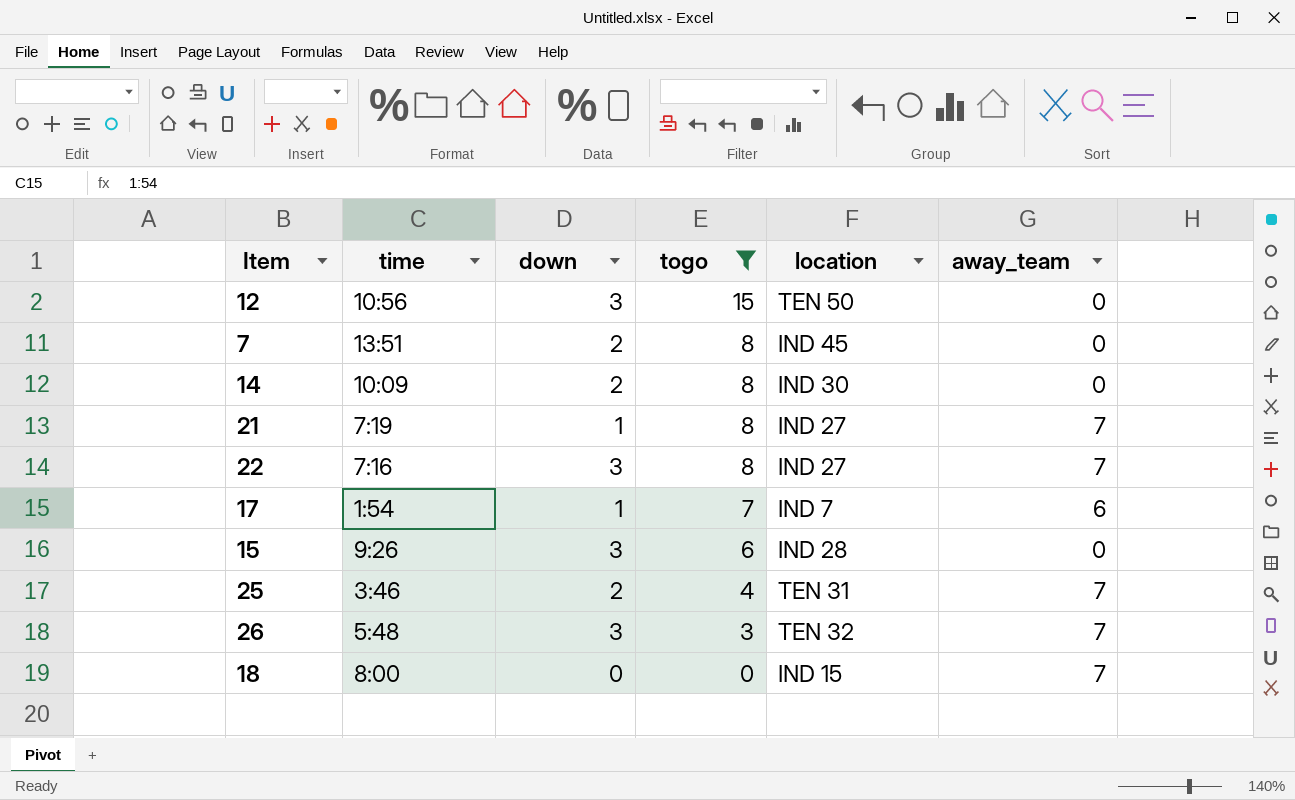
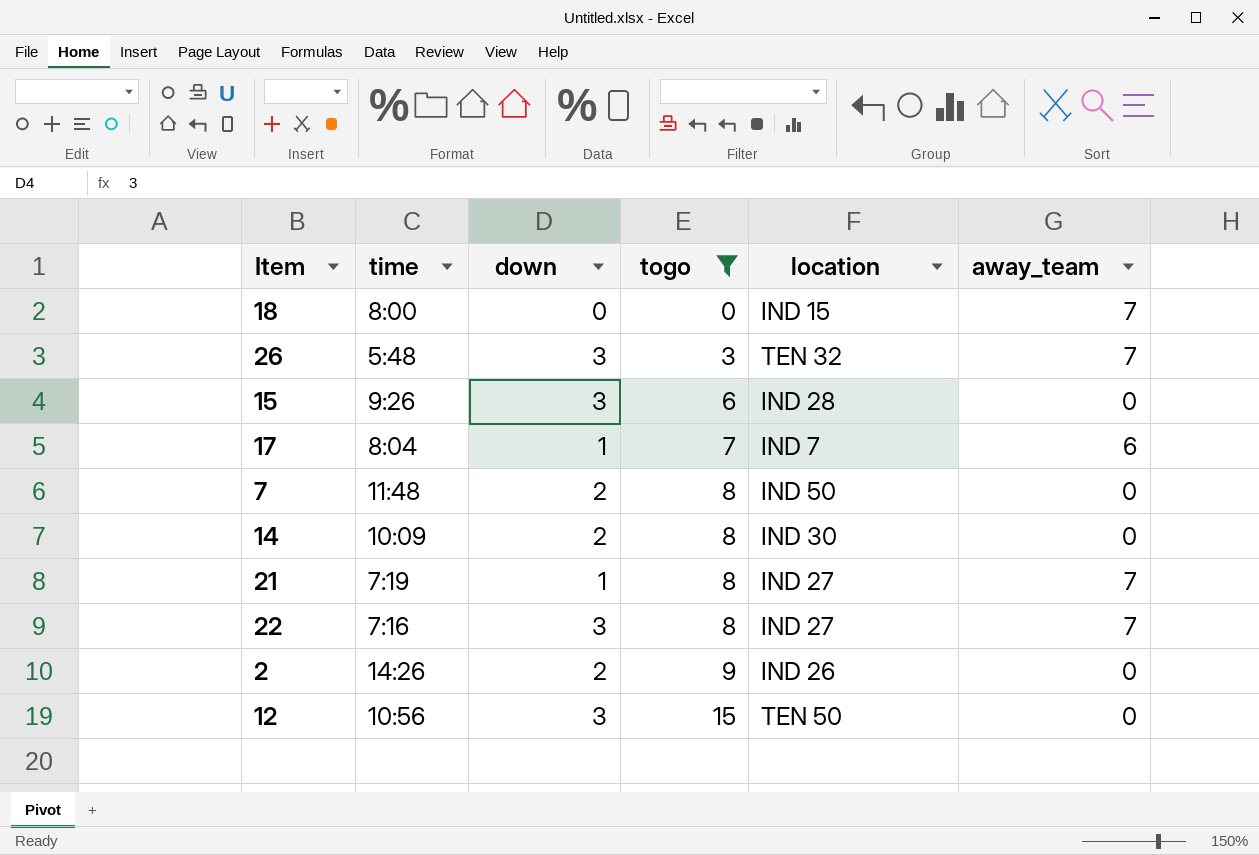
row order: togo descending -> togo ascending
row 25: 3:46 | 2 | 4 | TEN 31 | 7 -> none
17 | time: 1:54 -> 8:04
7 | time: 13:51 -> 11:48
7 | location: IND 45 -> IND 50
row 2: none -> 14:26 | 2 | 9 | IND 26 | 0

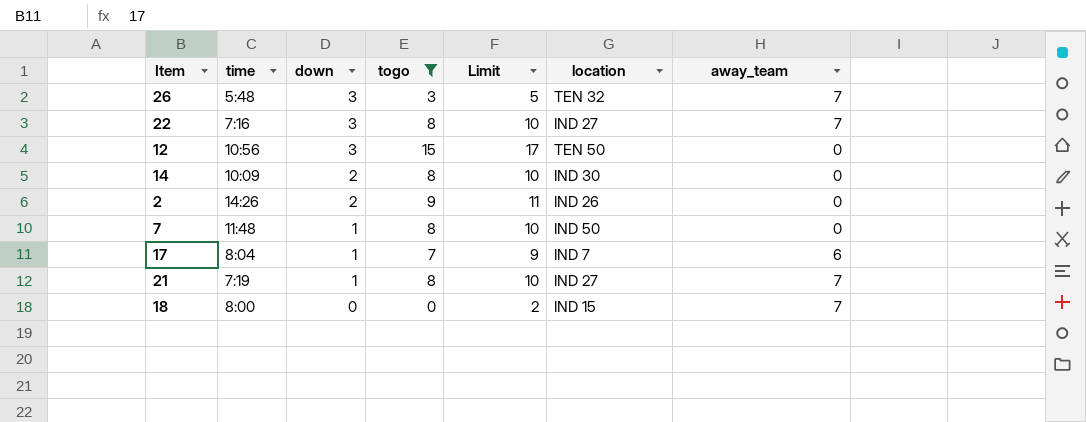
row order: togo ascending -> down descending
column Limit | formula: none -> [togo] + 2
row 15: 9:26 | 3 | 6 | IND 28 | 0 -> none
7 | down: 2 -> 1

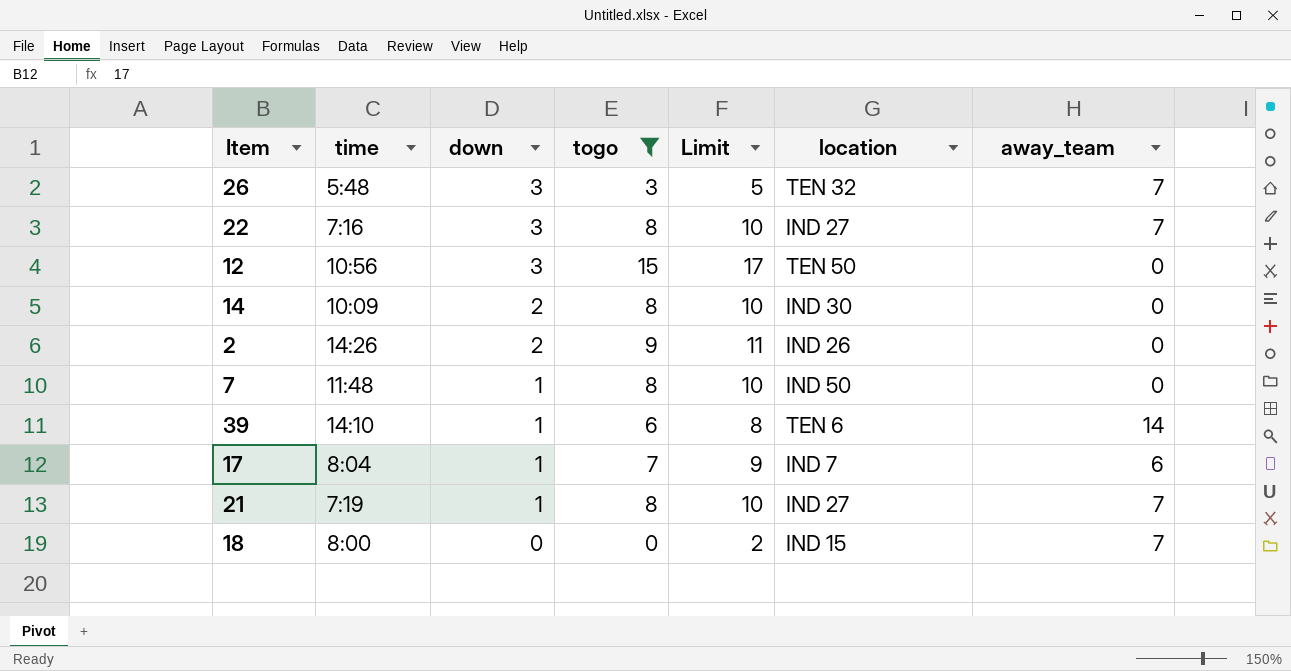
row 39: none -> 14:10 | 1 | 6 | 8 | TEN 6 | 14

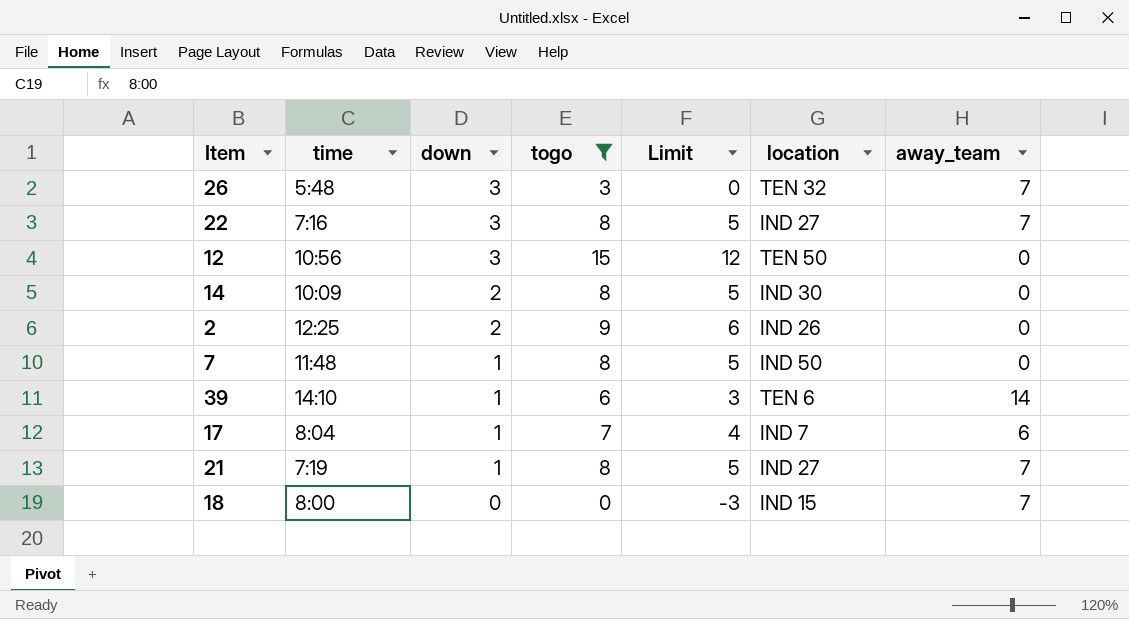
column Limit | formula: [togo] + 2 -> [togo] - 3
2 | time: 14:26 -> 12:25

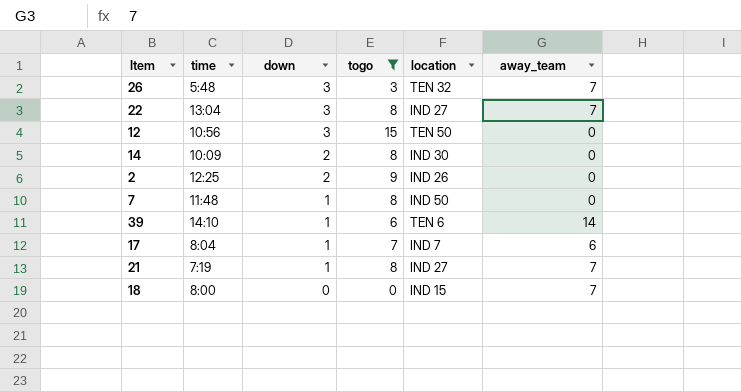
column Limit | formula: [togo] - 3 -> none
22 | time: 7:16 -> 13:04

